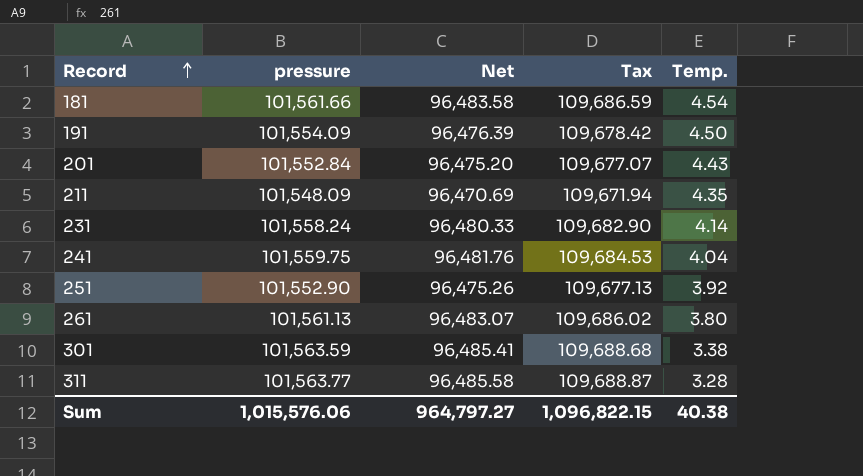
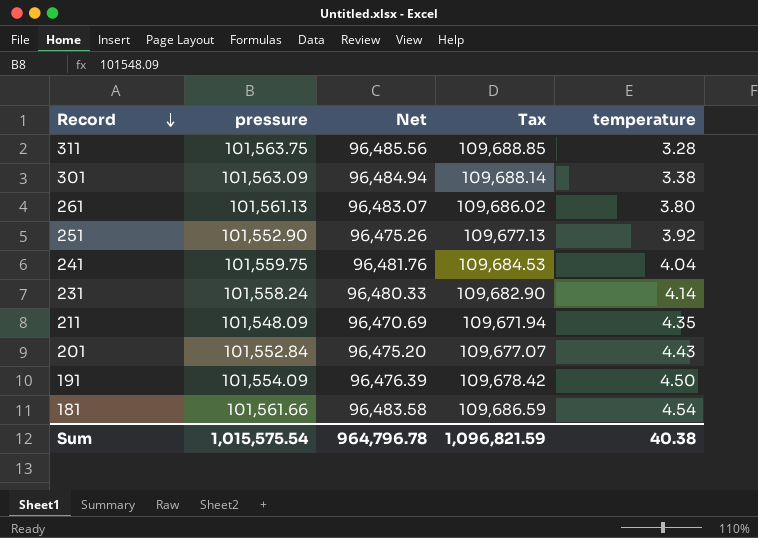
row order: Record ascending -> Record descending
column name: Temp. -> temperature
311 | pressure: 101,563.77 -> 101,563.75
311 | Net: 96,485.58 -> 96,485.56
311 | Tax: 109,688.87 -> 109,688.85
301 | pressure: 101,563.59 -> 101,563.09
301 | Net: 96,485.41 -> 96,484.94
301 | Tax: 109,688.68 -> 109,688.14
Sum | pressure: 1,015,576.06 -> 1,015,575.54
Sum | Net: 964,797.27 -> 964,796.78
Sum | Tax: 1,096,822.15 -> 1,096,821.59

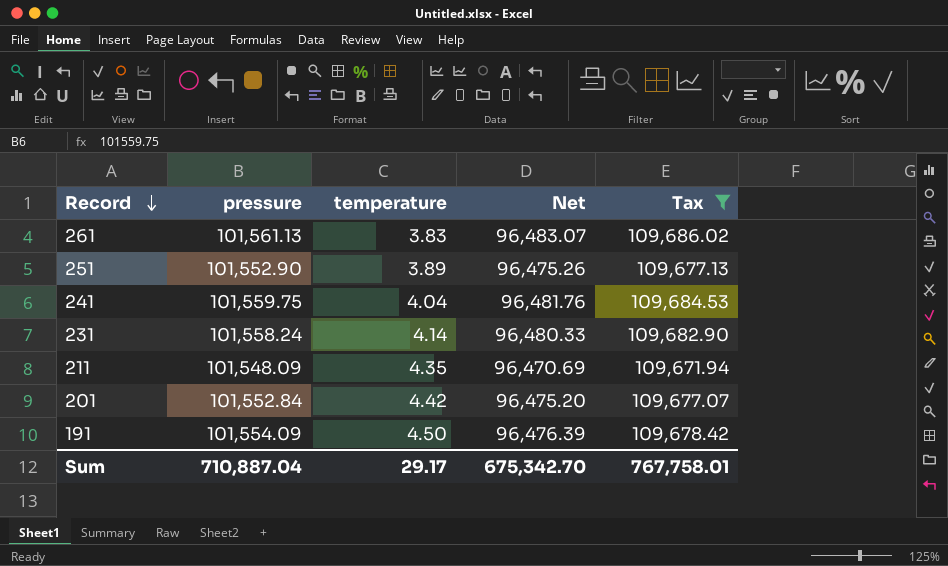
filter: none -> Tax <= 109,686.02
column temperature | position: 5 -> 3
261 | temperature: 3.80 -> 3.83
251 | temperature: 3.92 -> 3.89
201 | temperature: 4.43 -> 4.42
Sum | pressure: 1,015,575.54 -> 710,887.04
Sum | temperature: 40.38 -> 29.17
Sum | Net: 964,796.78 -> 675,342.70
Sum | Tax: 1,096,821.59 -> 767,758.01

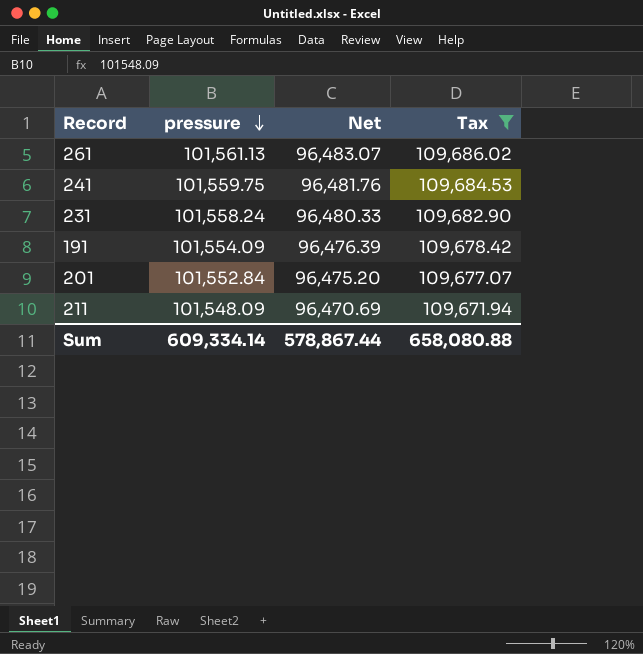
row order: Record descending -> pressure descending
column temperature | position: 3 -> none
row 251: 101,552.90 | 3.89 | 96,475.26 | 109,677.13 -> none
Sum | pressure: 710,887.04 -> 609,334.14
Sum | Net: 675,342.70 -> 578,867.44
Sum | Tax: 767,758.01 -> 658,080.88

